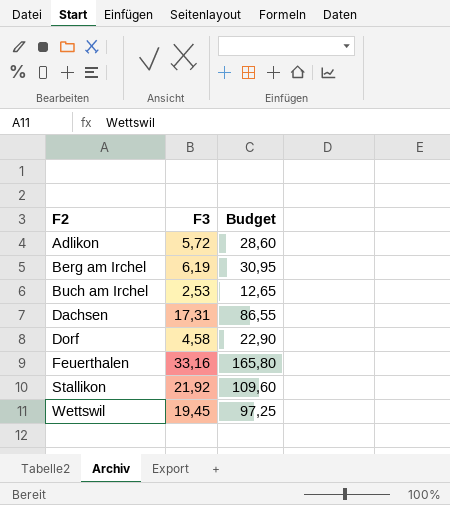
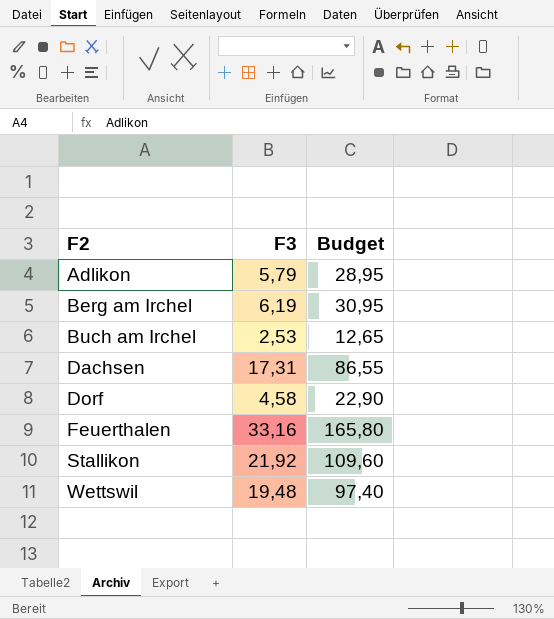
Adlikon | F3: 5,72 -> 5,79
Adlikon | Budget: 28,60 -> 28,95
Wettswil | F3: 19,45 -> 19,48
Wettswil | Budget: 97,25 -> 97,40

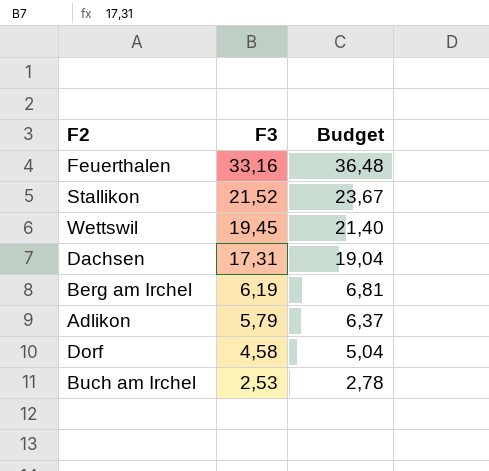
row order: F2 ascending -> F3 descending
column Budget | formula: [F3] * 5 -> [F3] * 1,1
Stallikon | F3: 21,92 -> 21,52
Wettswil | F3: 19,48 -> 19,45

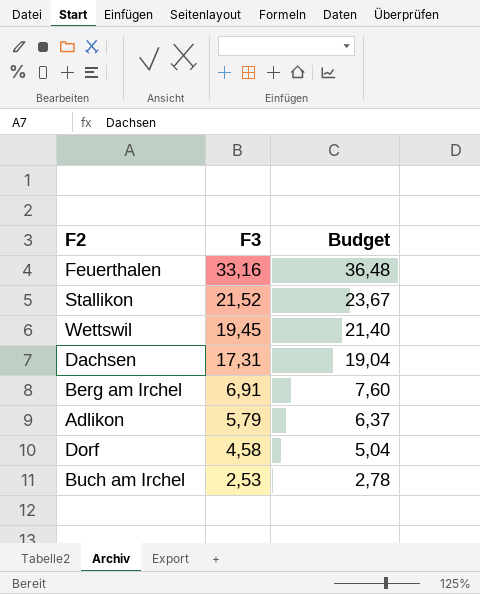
Berg am Irchel | F3: 6,19 -> 6,91
Berg am Irchel | Budget: 6,81 -> 7,60

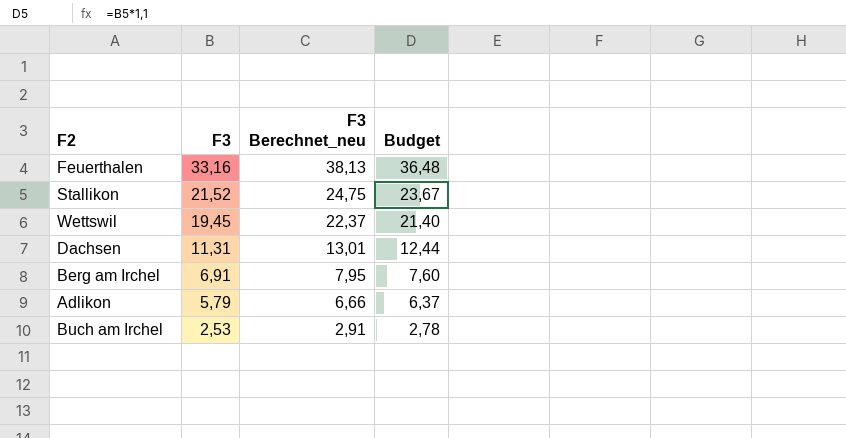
column F3 Berechnet_neu | formula: none -> [F3] * 1,15
row Dorf: 4,58 | 5,04 -> none
Dachsen | F3: 17,31 -> 11,31
Dachsen | Budget: 19,04 -> 12,44

